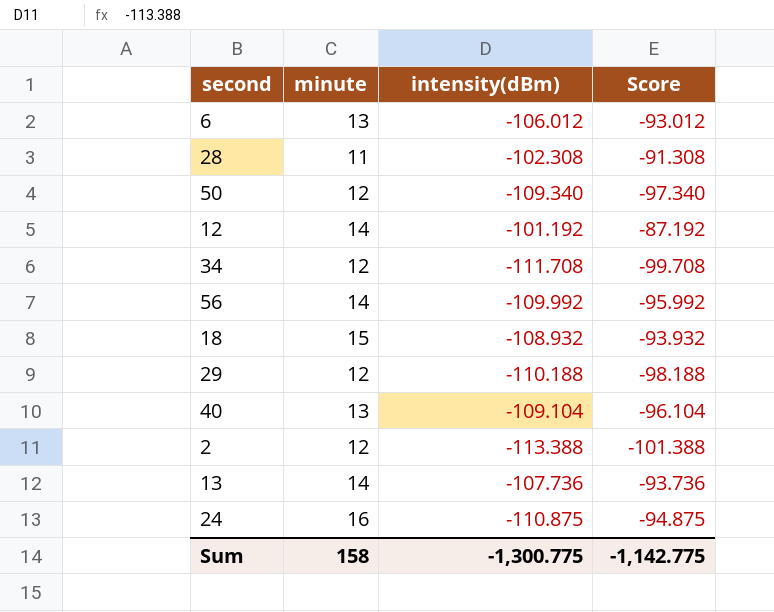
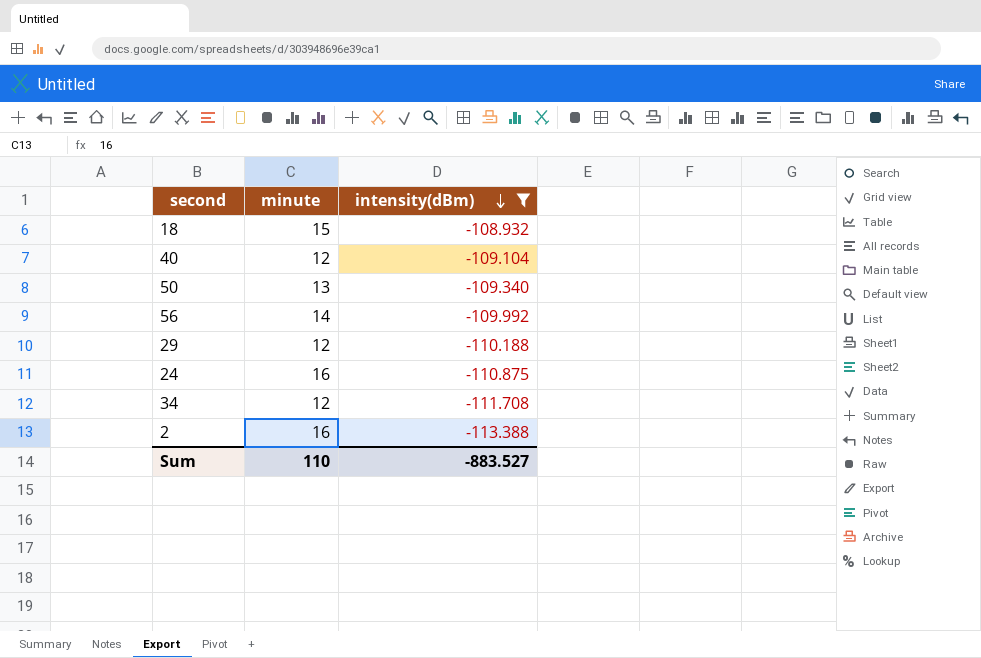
filter: none -> intensity(dBm) <= -108.932
row order: none -> intensity(dBm) descending
column Score | formula: [minute] + [intensity(dBm)] -> none
40 | minute: 13 -> 12
50 | minute: 12 -> 13
2 | minute: 12 -> 16
Sum | minute: 158 -> 110
Sum | intensity(dBm): -1,300.775 -> -883.527

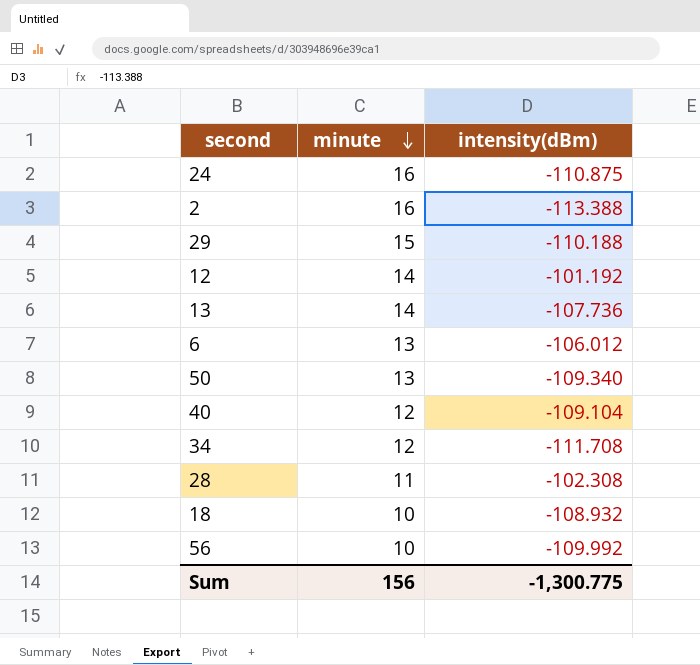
filter: intensity(dBm) <= -108.932 -> none
row order: intensity(dBm) descending -> minute descending
29 | minute: 12 -> 15
18 | minute: 15 -> 10
56 | minute: 14 -> 10
Sum | minute: 110 -> 156
Sum | intensity(dBm): -883.527 -> -1,300.775

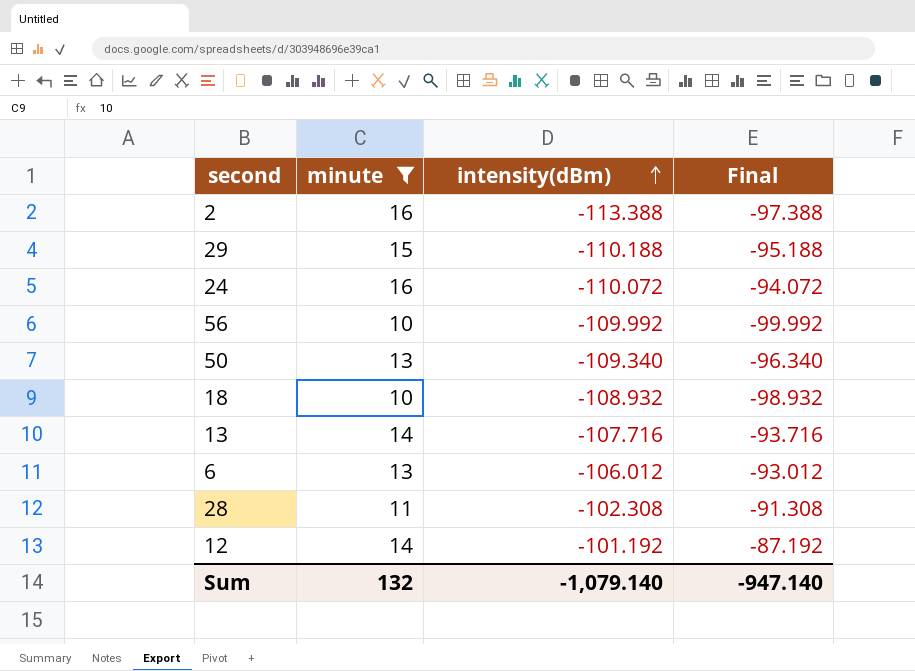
filter: none -> minute != 12
row order: minute descending -> intensity(dBm) ascending
column Final | formula: none -> [minute] + [intensity(dBm)]
24 | intensity(dBm): -110.875 -> -110.072
13 | intensity(dBm): -107.736 -> -107.716
Sum | minute: 156 -> 132
Sum | intensity(dBm): -1,300.775 -> -1,079.140

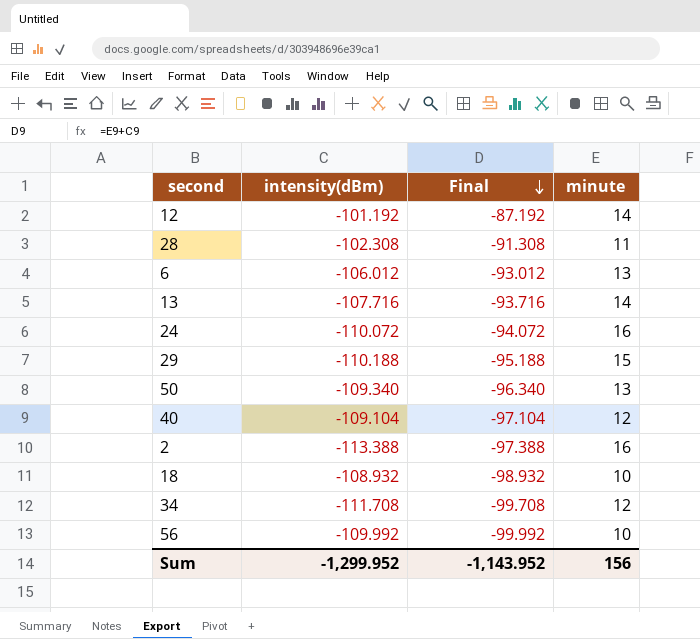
filter: minute != 12 -> none
row order: intensity(dBm) ascending -> Final descending
column minute | position: 2 -> 4
Sum | intensity(dBm): -1,079.140 -> -1,299.952
Sum | Final: -947.140 -> -1,143.952
Sum | minute: 132 -> 156

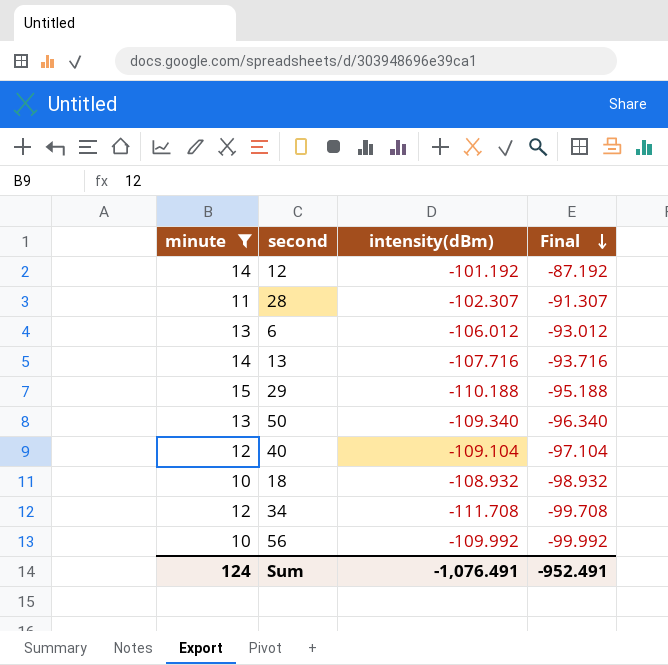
filter: none -> minute != 16
column minute | position: 4 -> 1
28 | intensity(dBm): -102.308 -> -102.307
28 | Final: -91.308 -> -91.307
Sum | minute: 156 -> 124
Sum | intensity(dBm): -1,299.952 -> -1,076.491
Sum | Final: -1,143.952 -> -952.491

